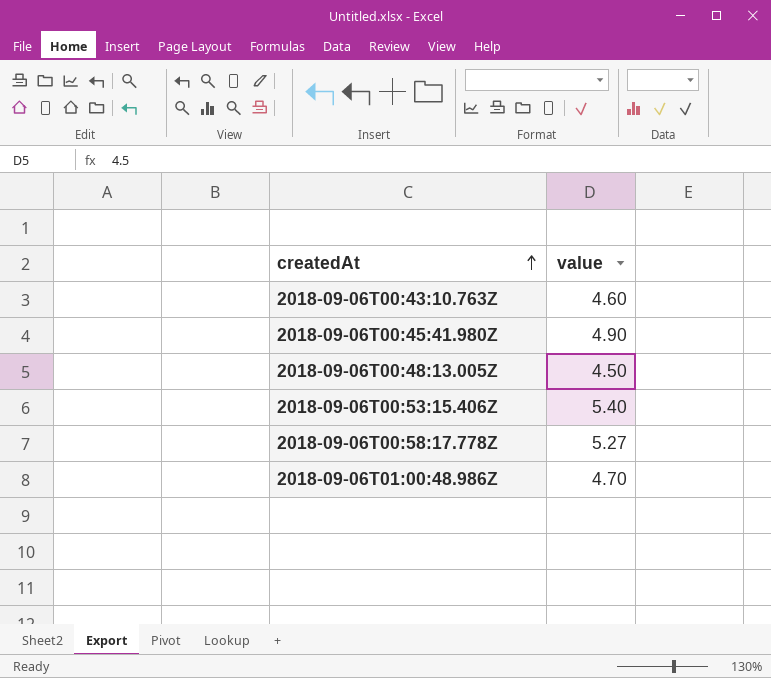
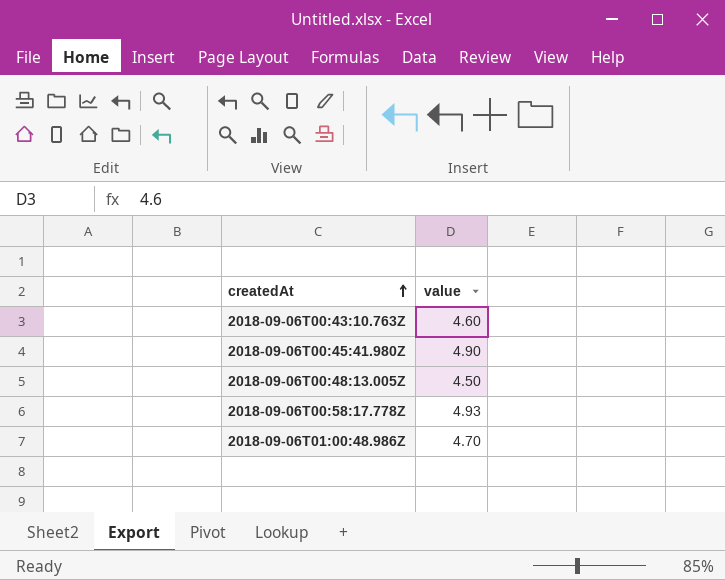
row 2018-09-06T00:53:15.406Z: 5.40 -> none
2018-09-06T00:58:17.778Z | value: 5.27 -> 4.93

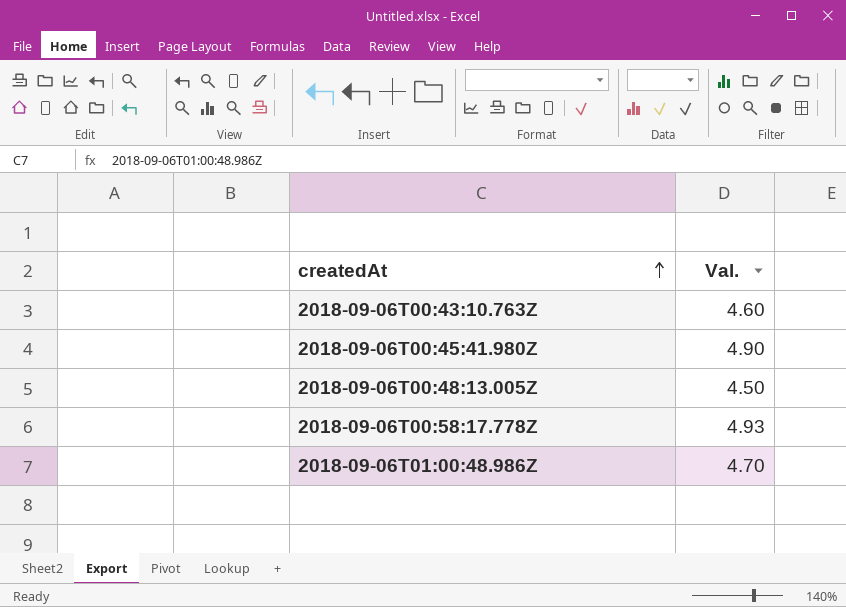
column name: value -> Val.

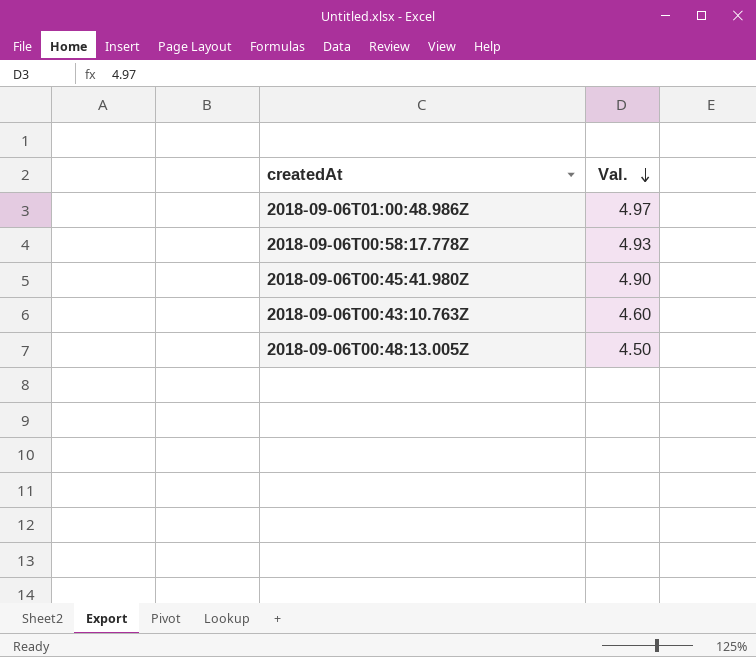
row order: createdAt ascending -> Val. descending
2018-09-06T01:00:48.986Z | Val.: 4.70 -> 4.97

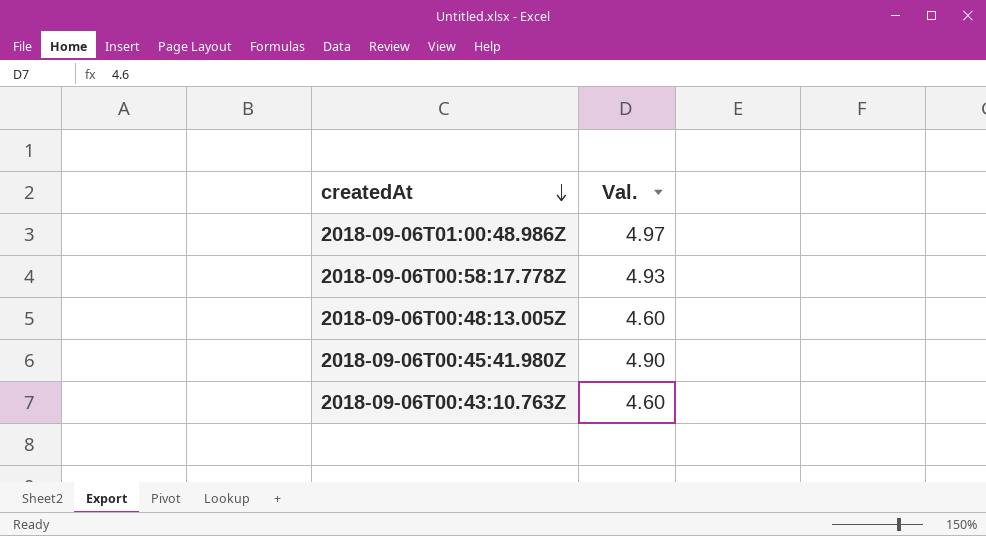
row order: Val. descending -> createdAt descending
2018-09-06T00:48:13.005Z | Val.: 4.50 -> 4.60

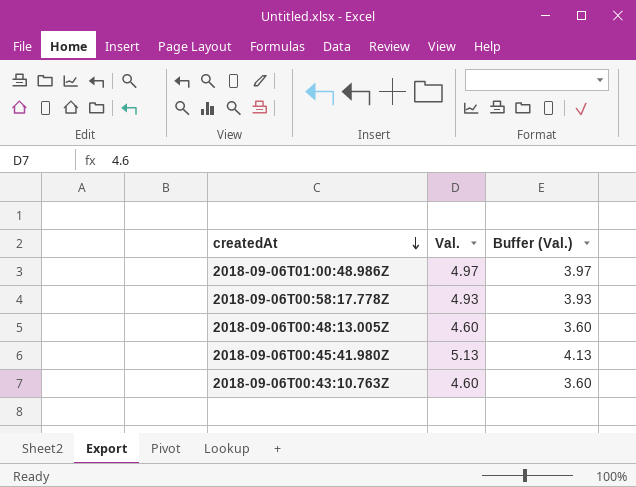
column Buffer (Val.) | formula: none -> [Val.] - 1
2018-09-06T00:45:41.980Z | Val.: 4.90 -> 5.13

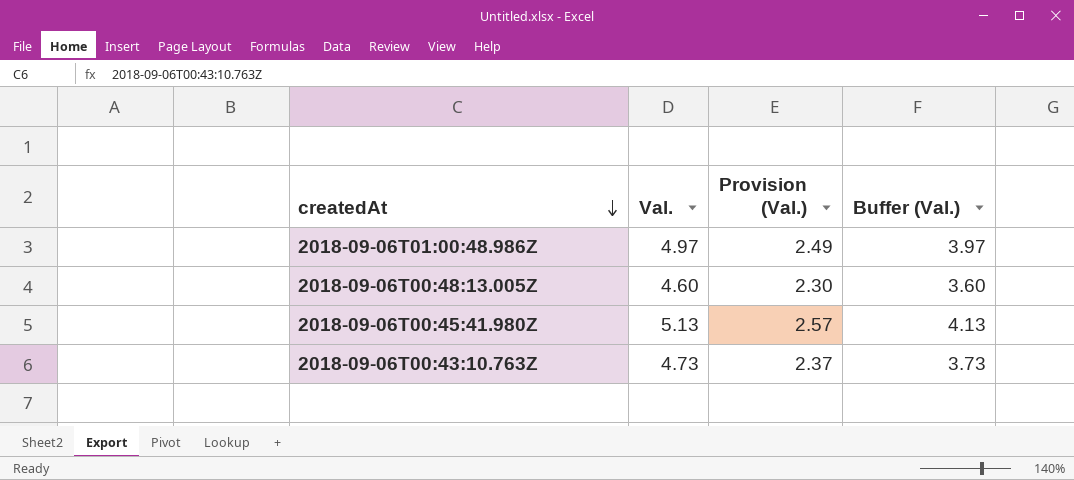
column Provision (Val.) | formula: none -> [Val.] * 0.5
row 2018-09-06T00:58:17.778Z: 4.93 | 3.93 -> none
2018-09-06T00:43:10.763Z | Val.: 4.60 -> 4.73
2018-09-06T00:43:10.763Z | Buffer (Val.): 3.60 -> 3.73

